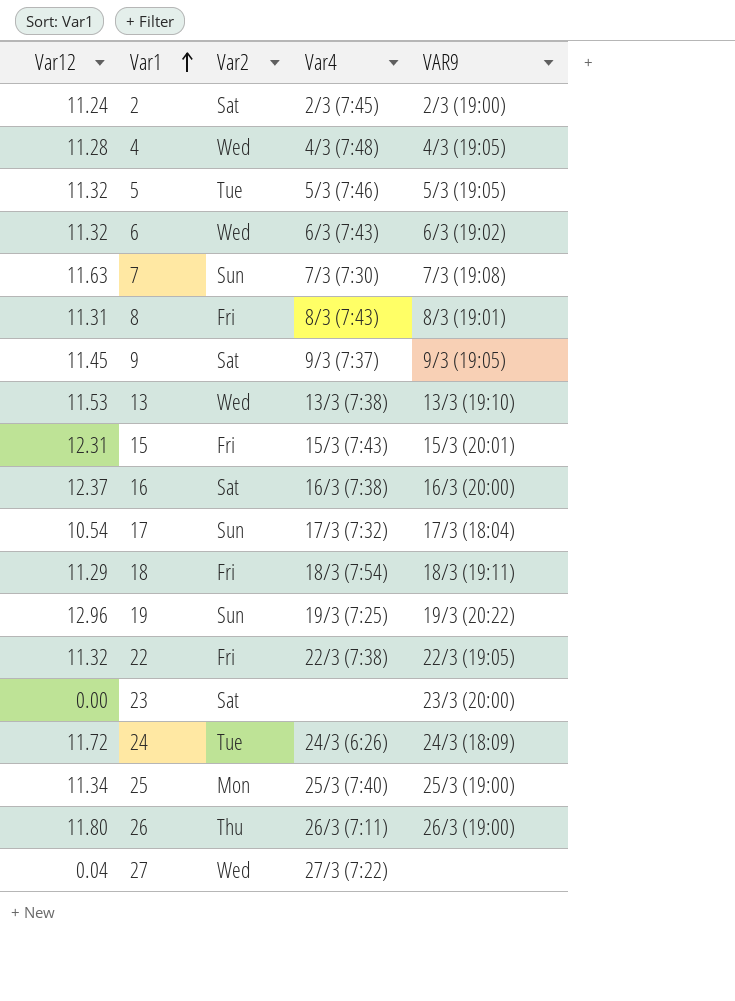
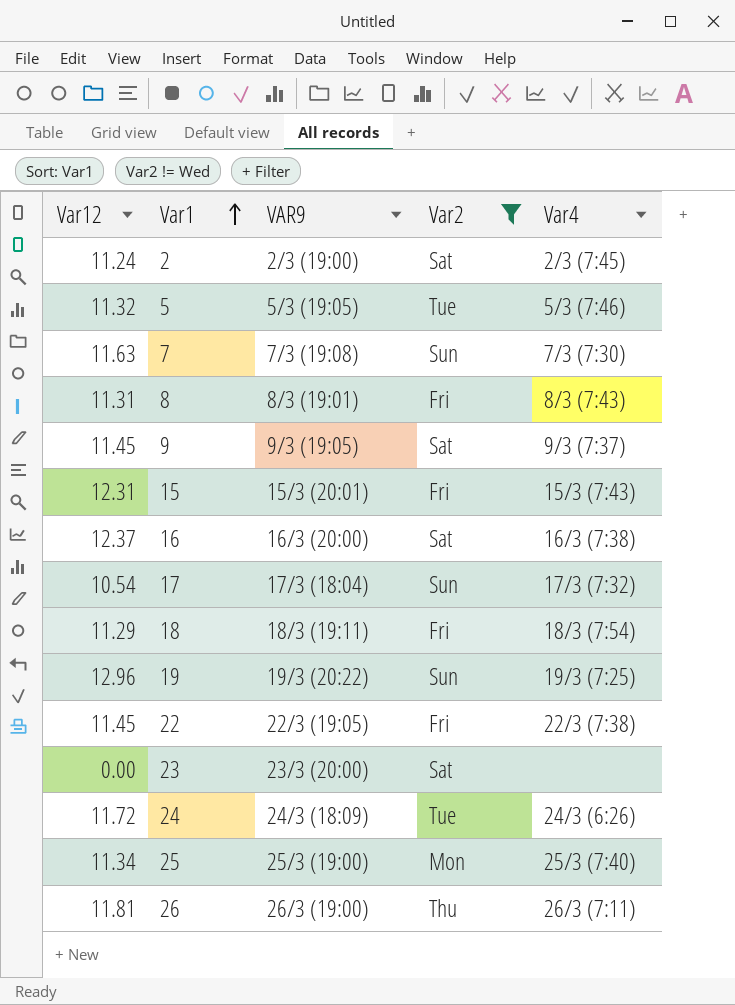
filter: none -> Var2 != Wed
column VAR9 | position: 5 -> 3
22 | Var12: 11.32 -> 11.45
26 | Var12: 11.80 -> 11.81

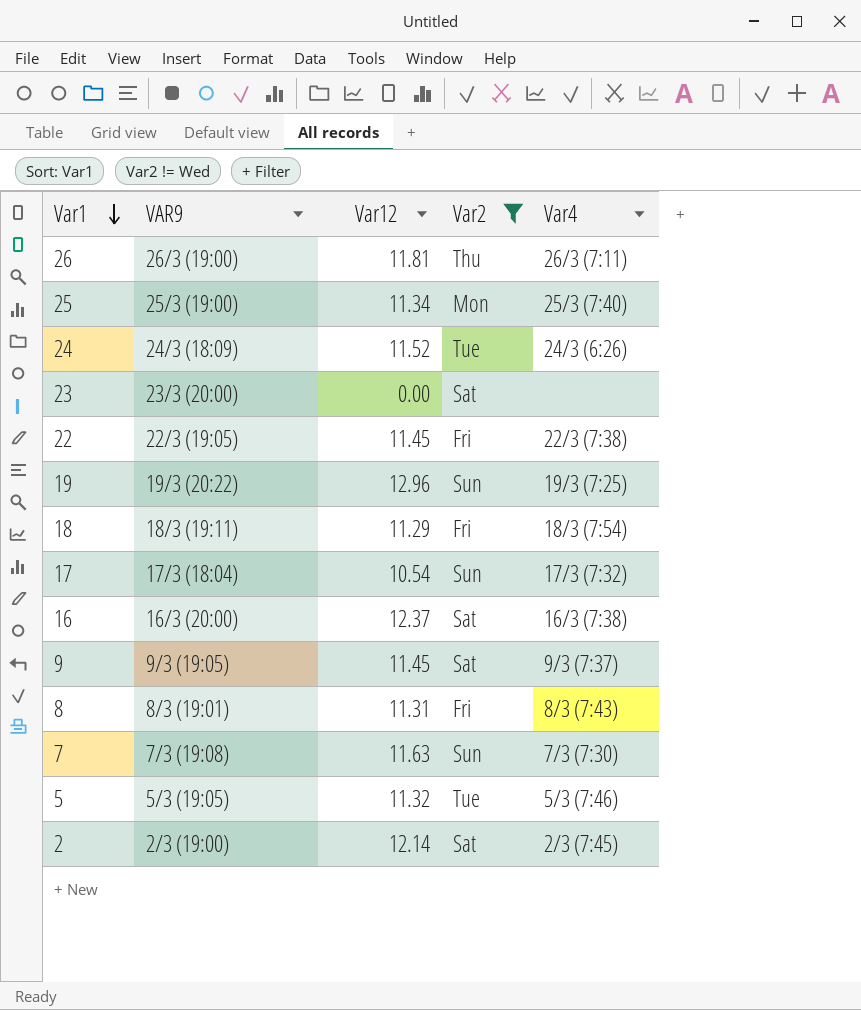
row order: Var1 ascending -> Var1 descending
column Var12 | position: 1 -> 3
row 15: 12.31 | 15/3 (20:01) | Fri | 15/3 (7:43) -> none
24 | Var12: 11.72 -> 11.52
2 | Var12: 11.24 -> 12.14

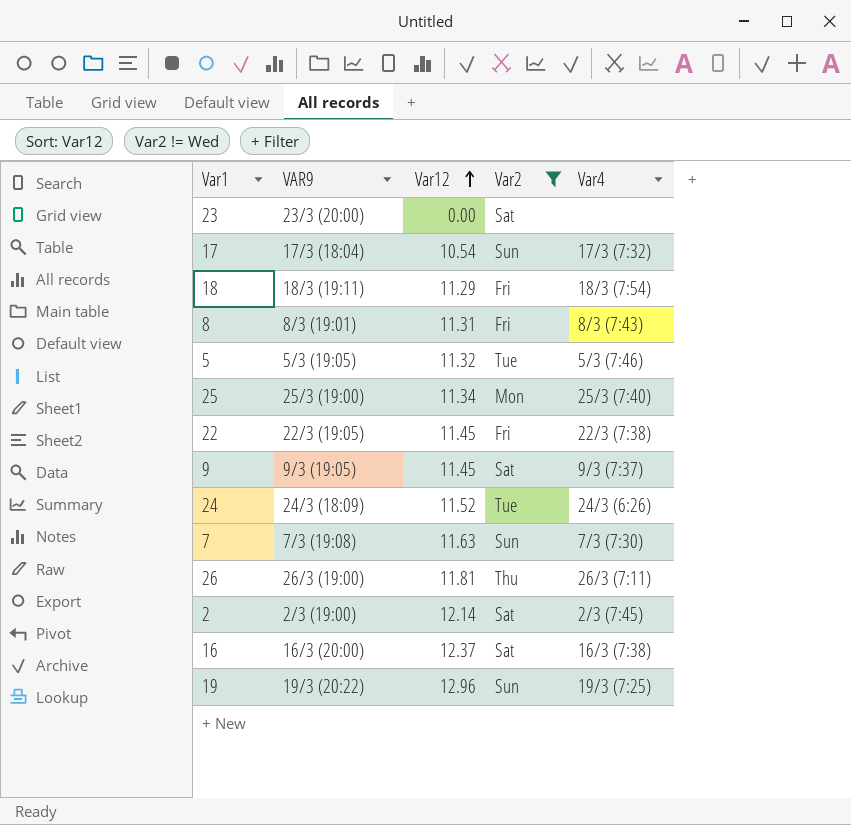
row order: Var1 descending -> Var12 ascending

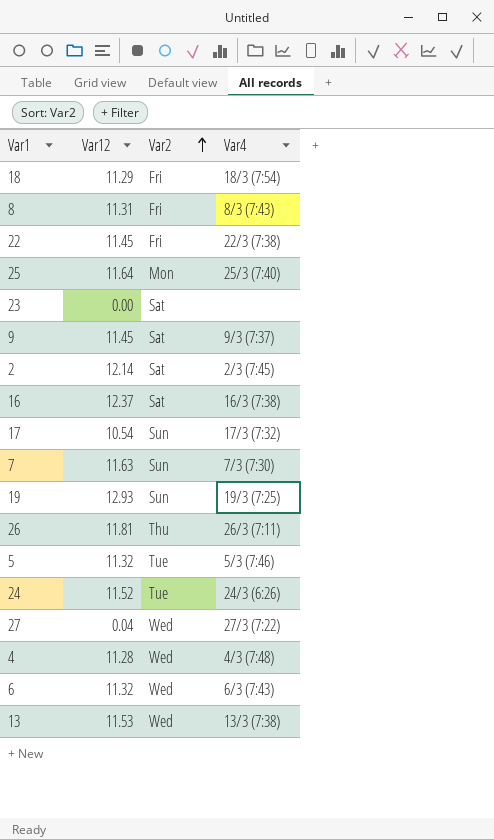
filter: Var2 != Wed -> none
row order: Var12 ascending -> Var2 ascending
column VAR9 | position: 2 -> none
25 | Var12: 11.34 -> 11.64
19 | Var12: 12.96 -> 12.93

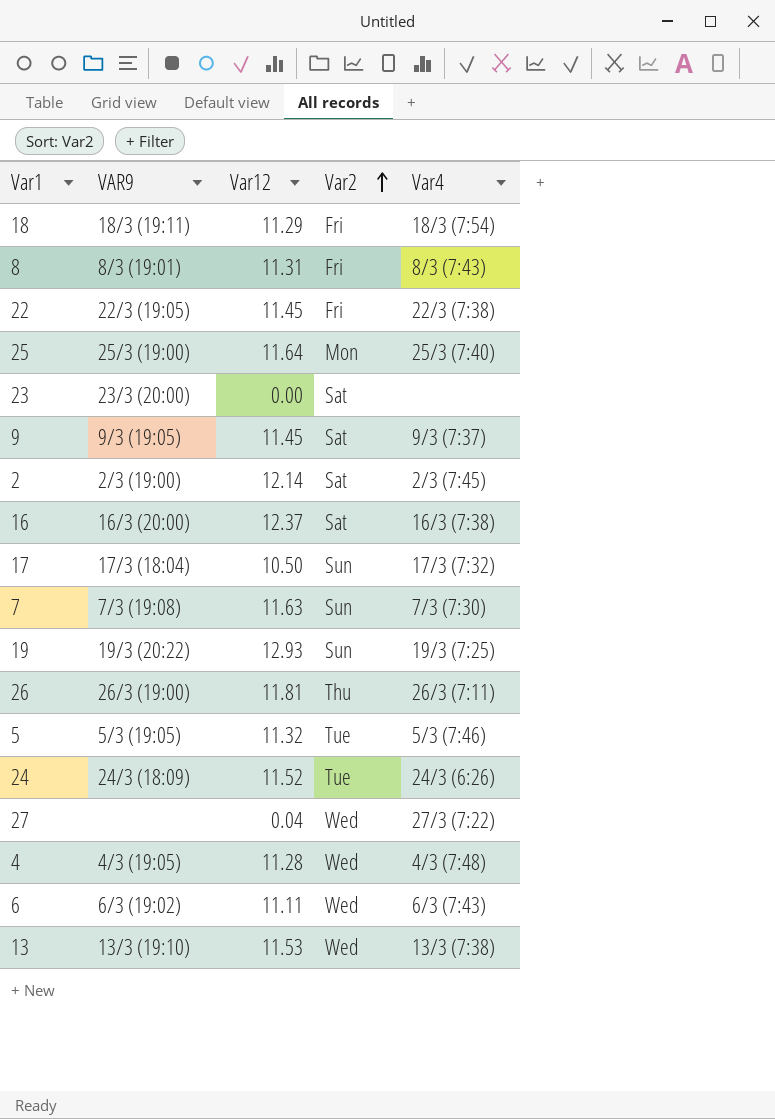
column VAR9 | position: none -> 2
17 | Var12: 10.54 -> 10.50
6 | Var12: 11.32 -> 11.11

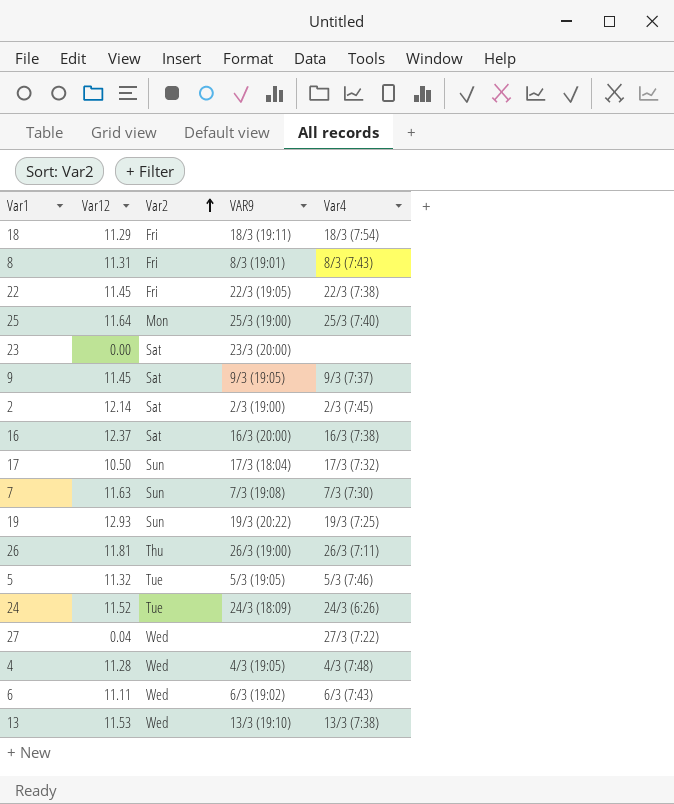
column VAR9 | position: 2 -> 4

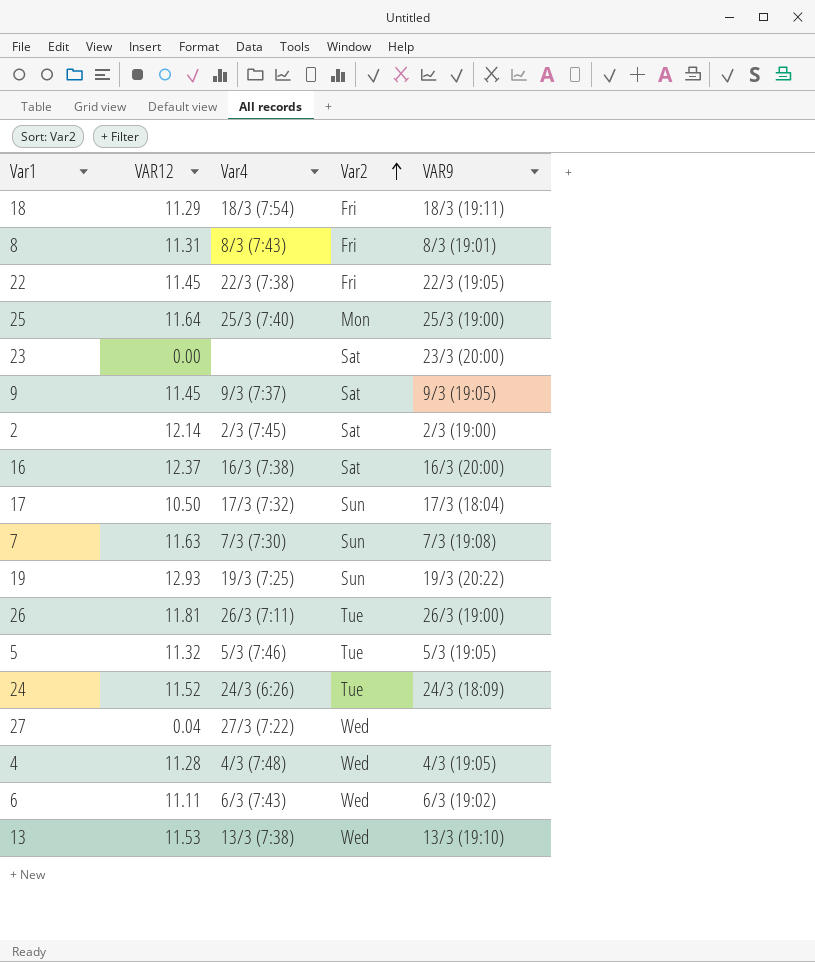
column name: Var12 -> VAR12
column Var4 | position: 5 -> 3
26 | Var2: Thu -> Tue

